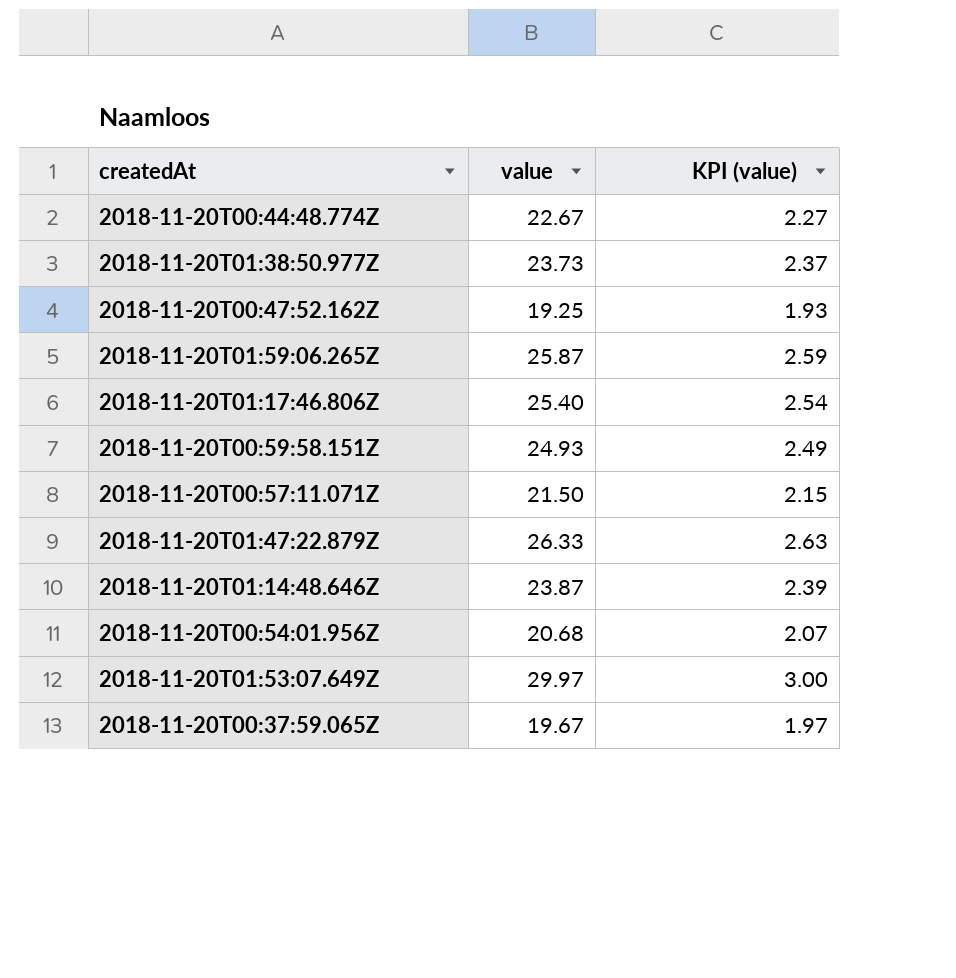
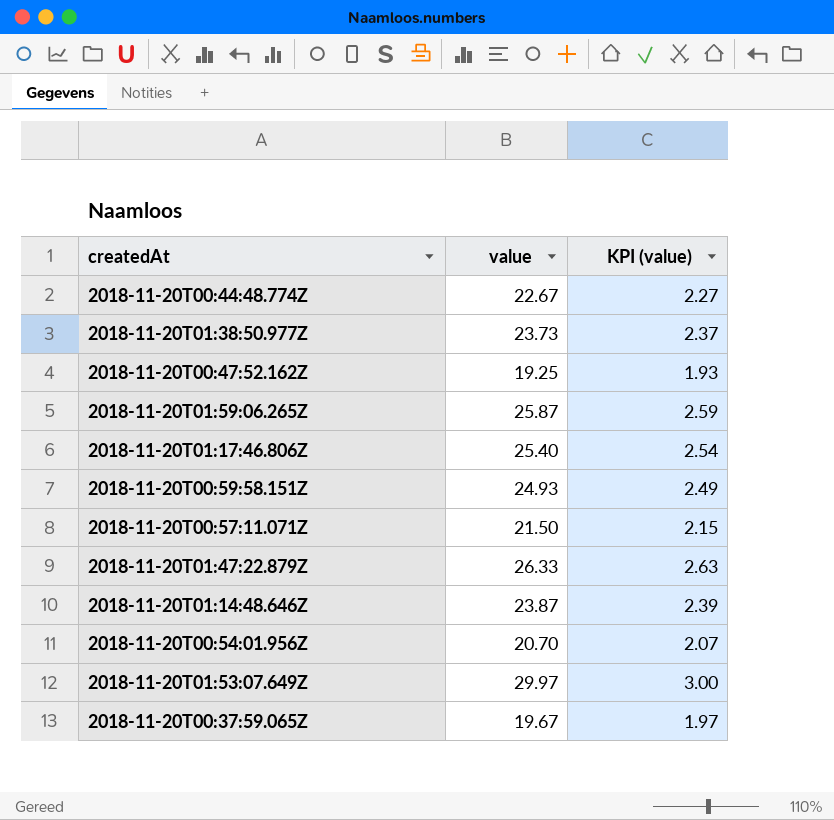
2018-11-20T00:54:01.956Z | value: 20.68 -> 20.70

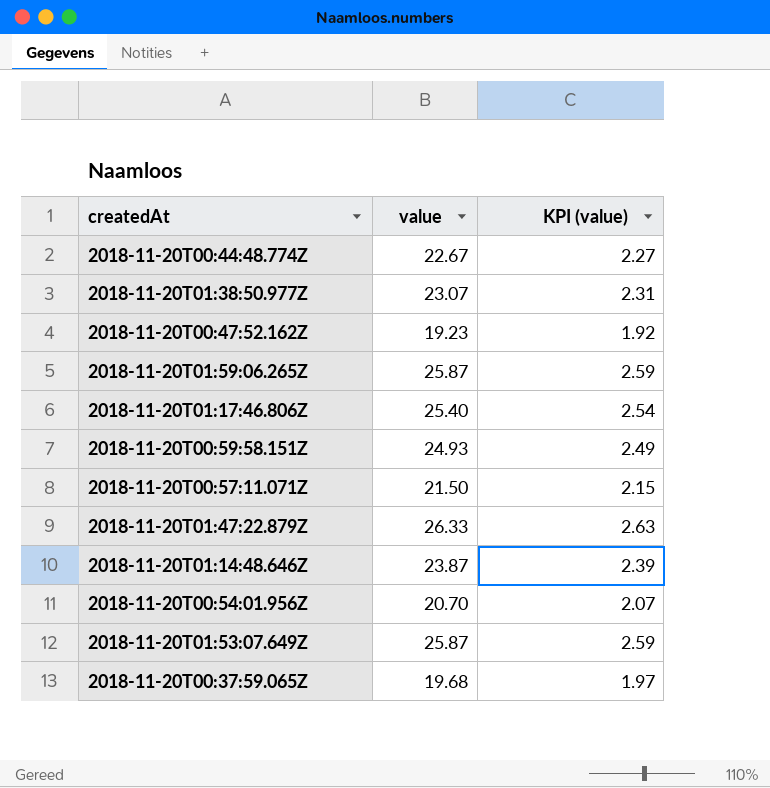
2018-11-20T01:38:50.977Z | value: 23.73 -> 23.07
2018-11-20T01:38:50.977Z | KPI (value): 2.37 -> 2.31
2018-11-20T00:47:52.162Z | value: 19.25 -> 19.23
2018-11-20T00:47:52.162Z | KPI (value): 1.93 -> 1.92
2018-11-20T01:53:07.649Z | value: 29.97 -> 25.87
2018-11-20T01:53:07.649Z | KPI (value): 3.00 -> 2.59
2018-11-20T00:37:59.065Z | value: 19.67 -> 19.68

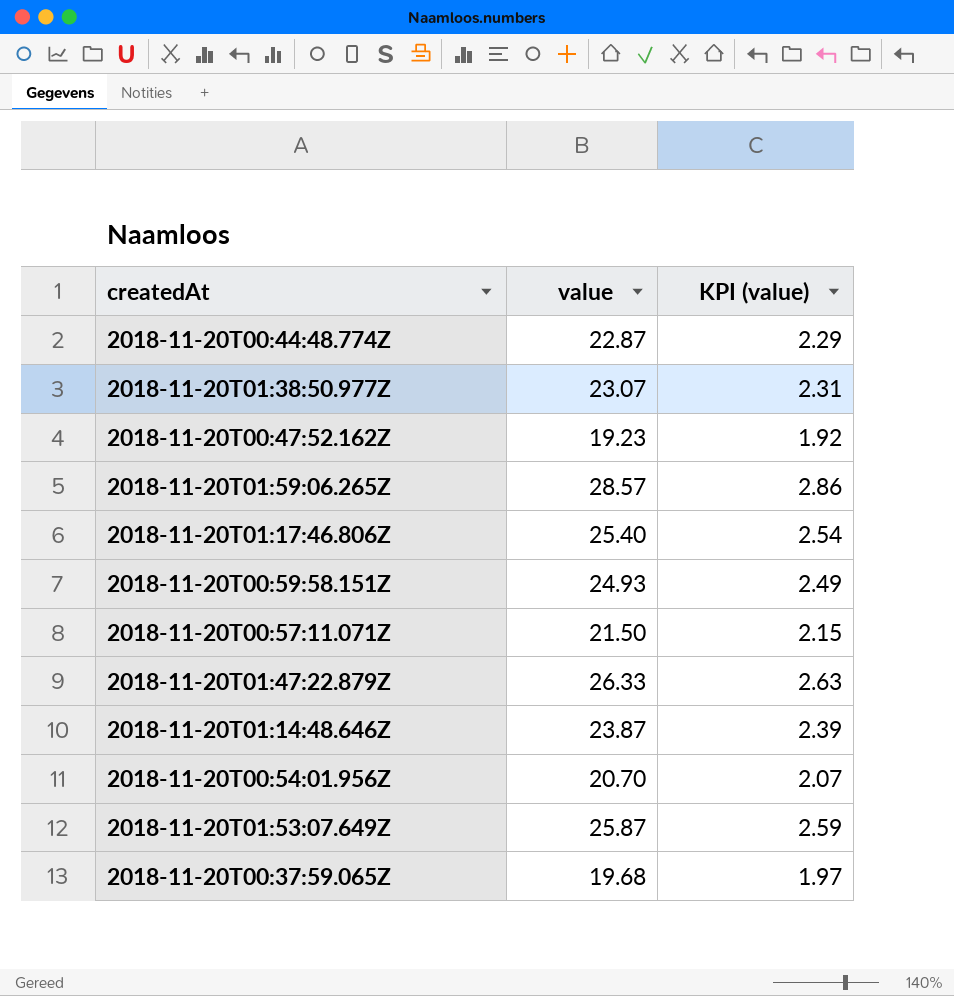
2018-11-20T00:44:48.774Z | value: 22.67 -> 22.87
2018-11-20T00:44:48.774Z | KPI (value): 2.27 -> 2.29
2018-11-20T01:59:06.265Z | value: 25.87 -> 28.57
2018-11-20T01:59:06.265Z | KPI (value): 2.59 -> 2.86

